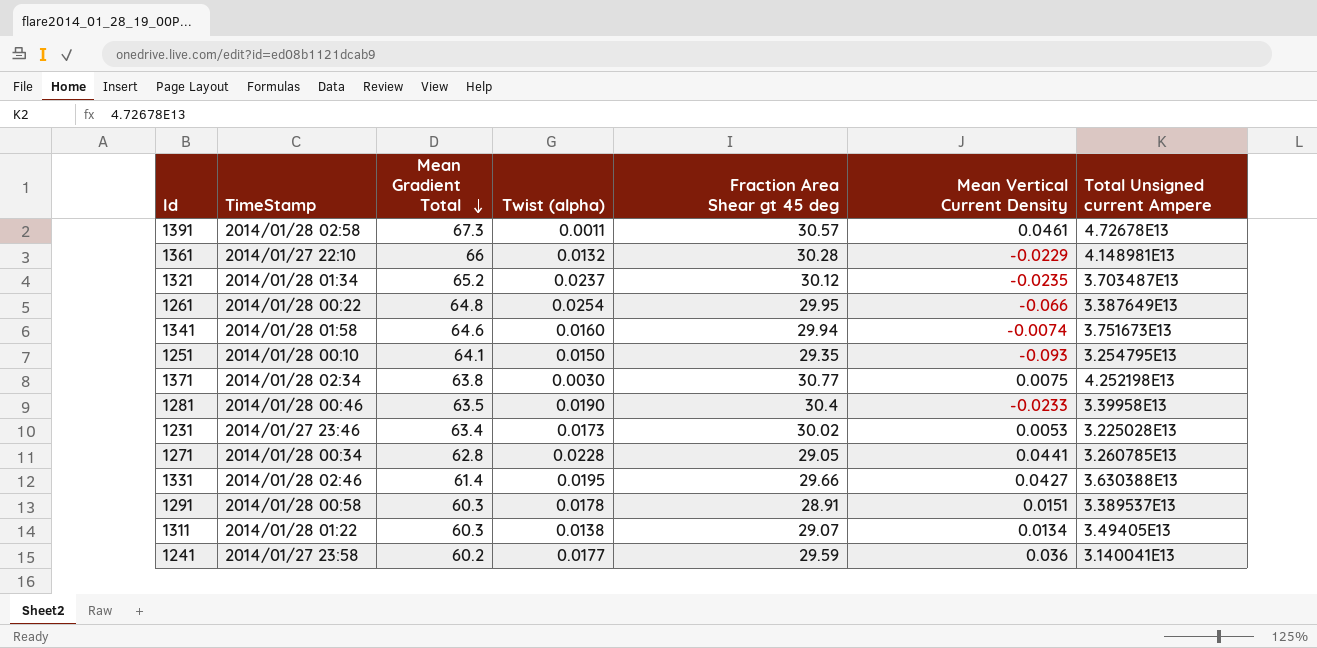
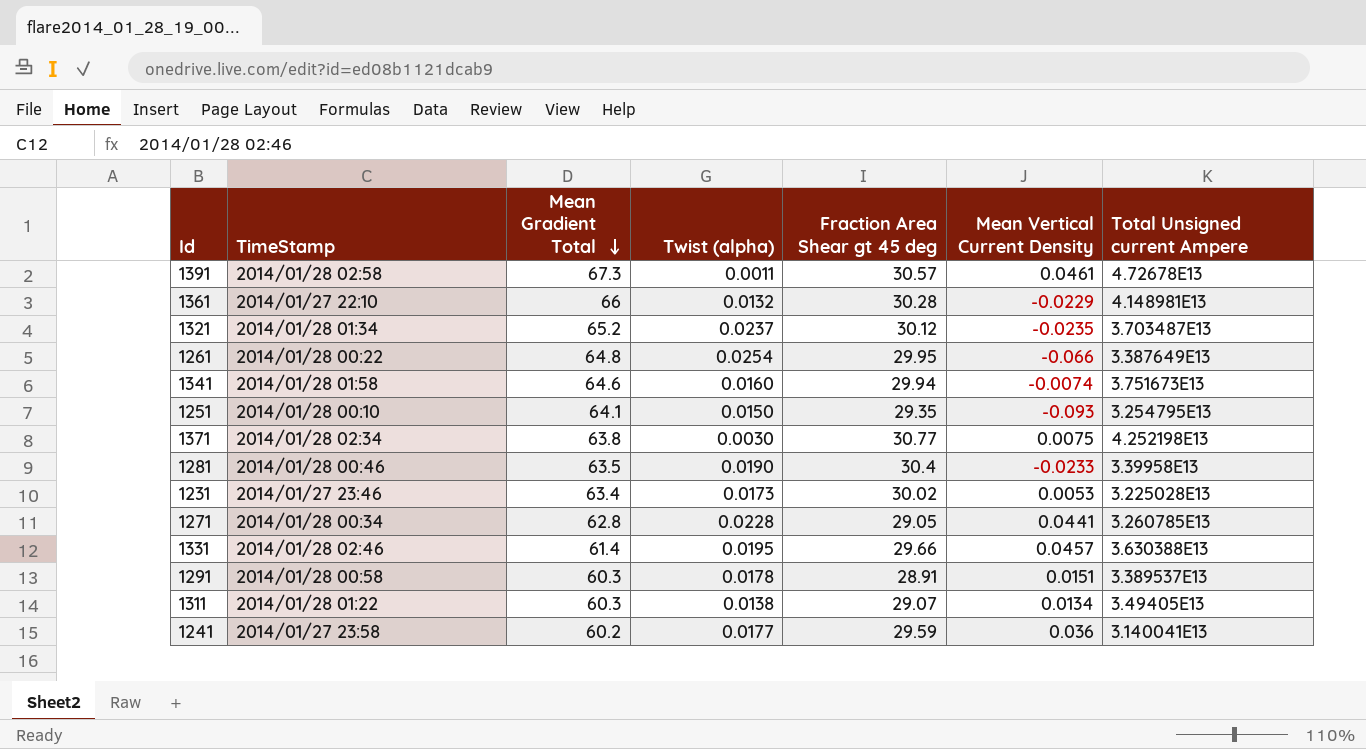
1331 | Mean Vertical Current Density: 0.0427 -> 0.0457

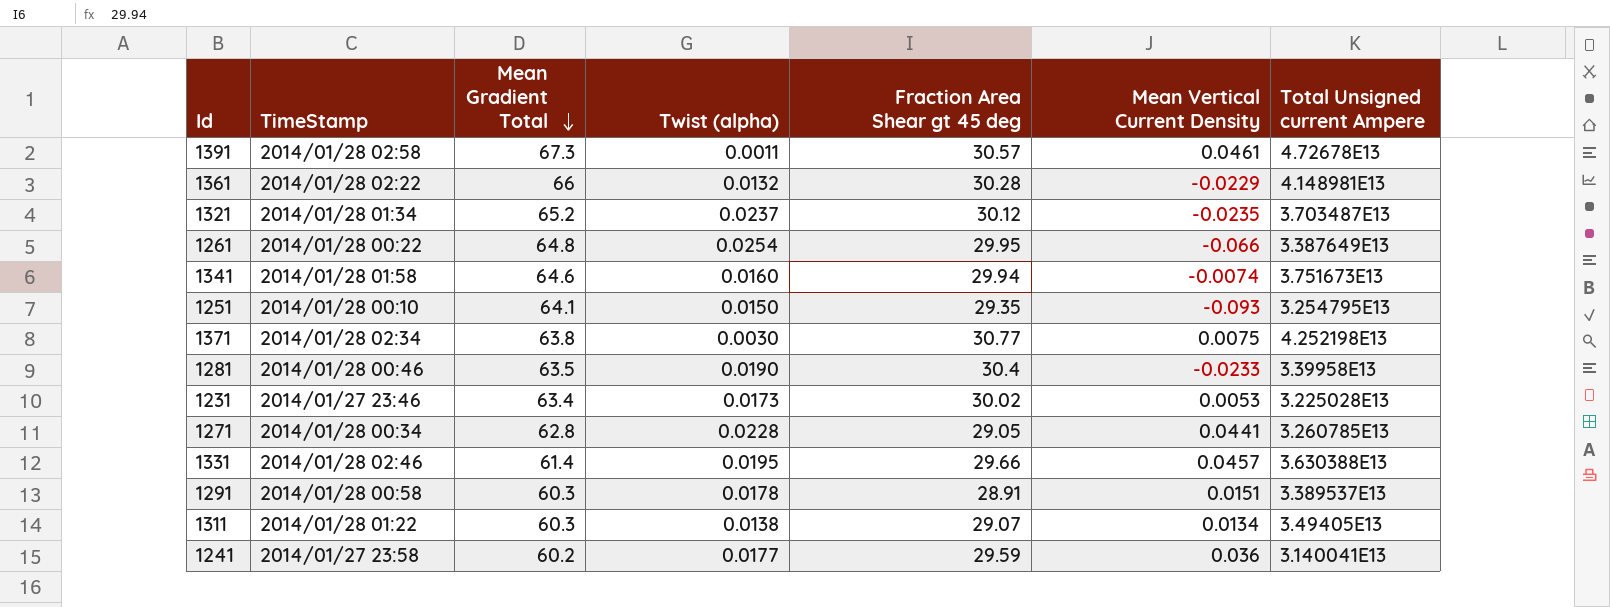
1361 | TimeStamp: 2014/01/27 22:10 -> 2014/01/28 02:22

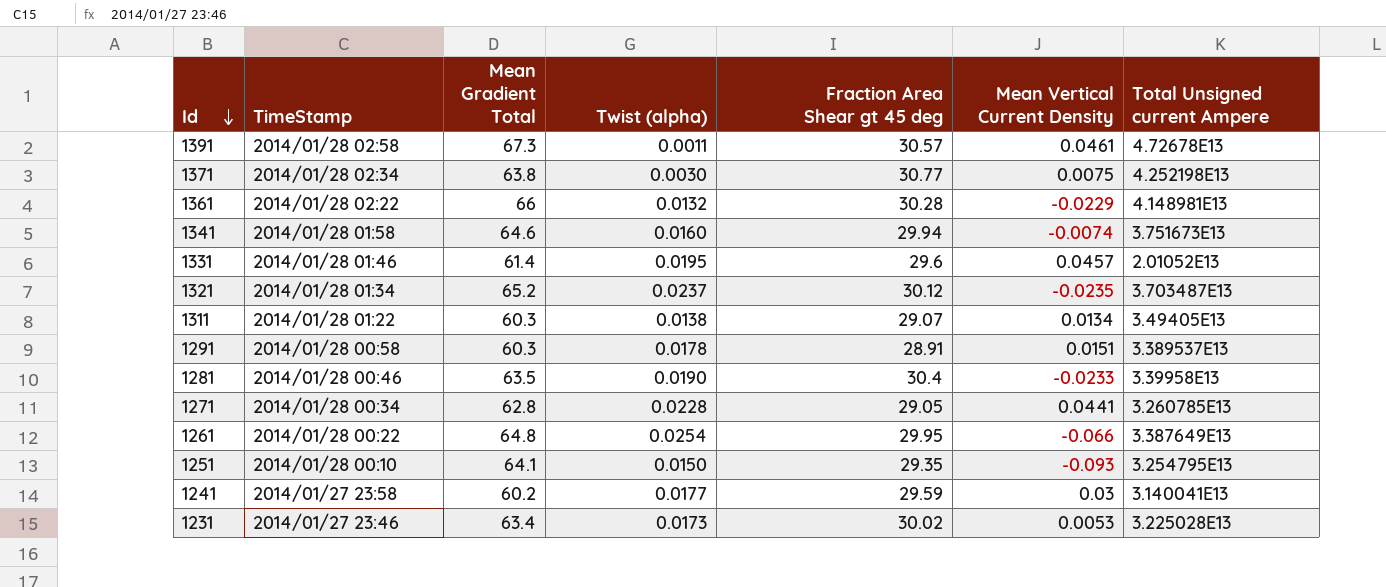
row order: Mean Gradient Total descending -> Id descending
1331 | TimeStamp: 2014/01/28 02:46 -> 2014/01/28 01:46
1331 | Fraction Area Shear gt 45 deg: 29.66 -> 29.6
1331 | Total Unsigned current Ampere: 3.630388E13 -> 2.01052E13
1241 | Mean Vertical Current Density: 0.036 -> 0.03

